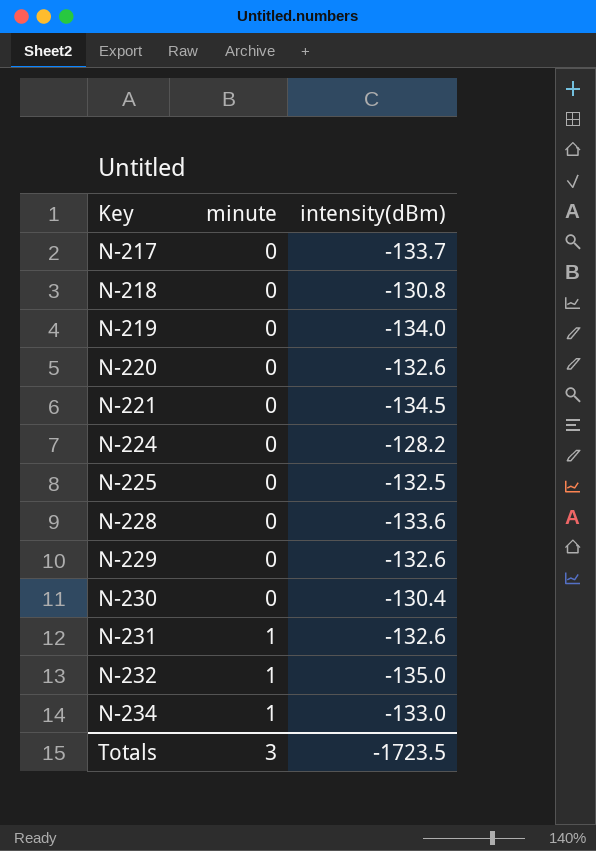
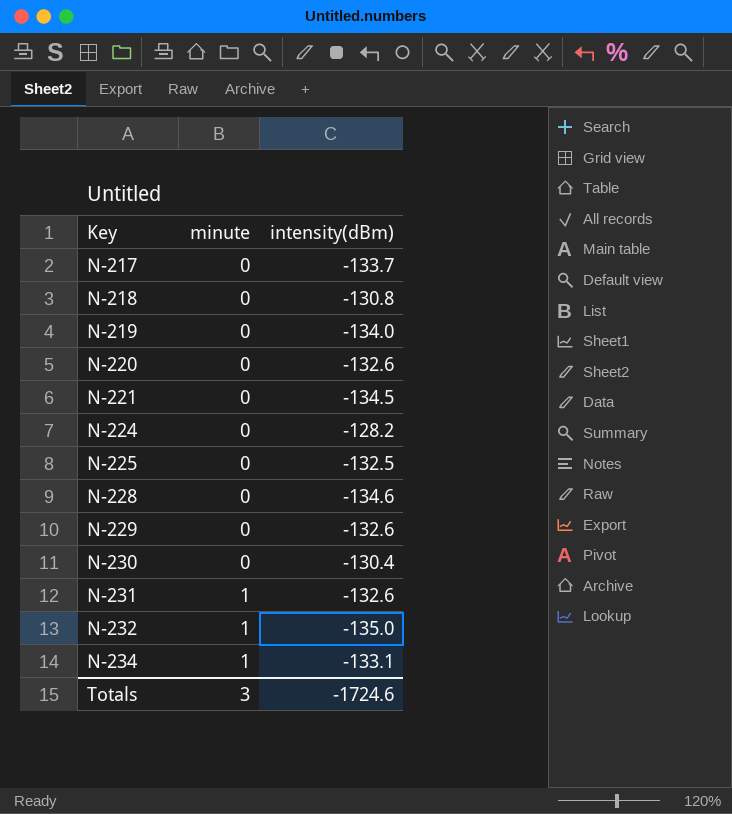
N-228 | intensity(dBm): -133.6 -> -134.6
N-234 | intensity(dBm): -133.0 -> -133.1
Totals | intensity(dBm): -1723.5 -> -1724.6

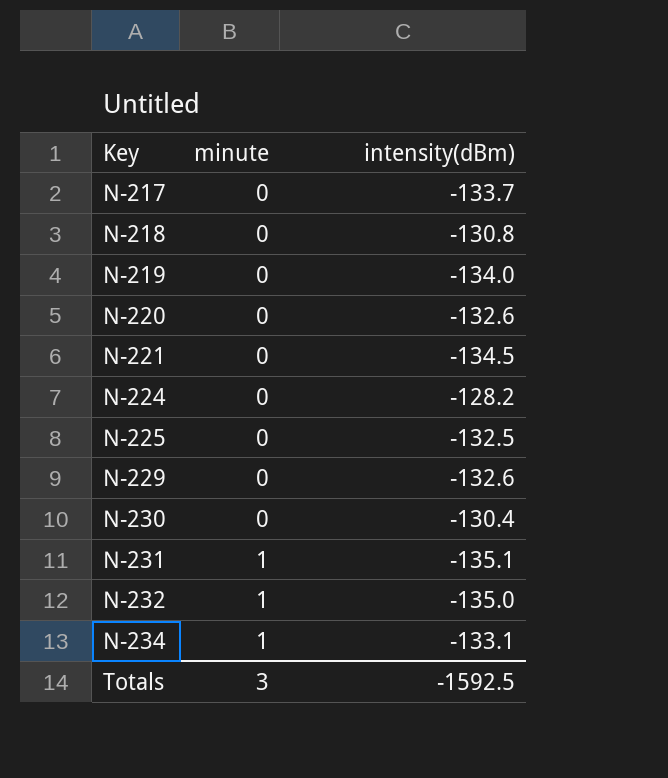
row N-228: 0 | -134.6 -> none
N-231 | intensity(dBm): -132.6 -> -135.1
Totals | intensity(dBm): -1724.6 -> -1592.5

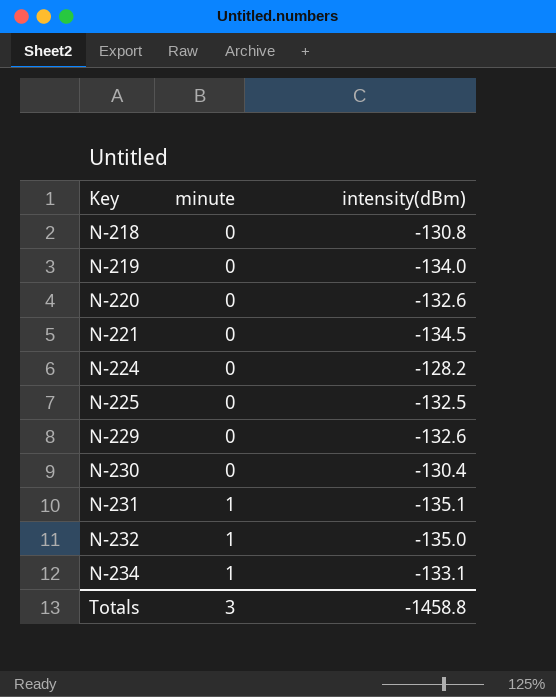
row N-217: 0 | -133.7 -> none
Totals | intensity(dBm): -1592.5 -> -1458.8

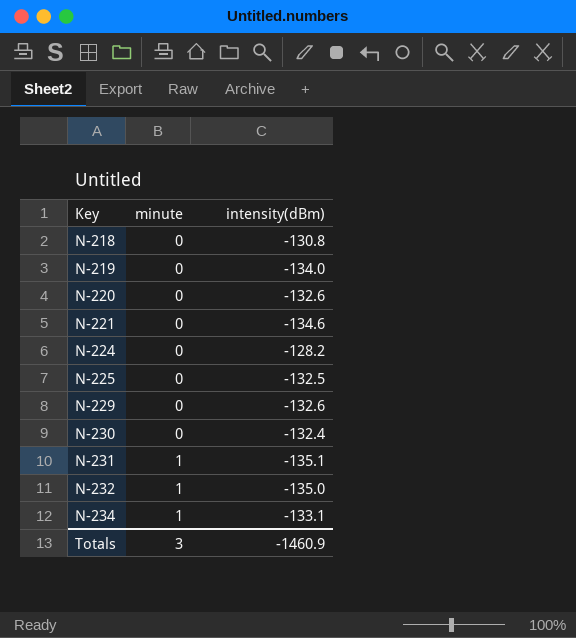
N-221 | intensity(dBm): -134.5 -> -134.6
N-230 | intensity(dBm): -130.4 -> -132.4
Totals | intensity(dBm): -1458.8 -> -1460.9

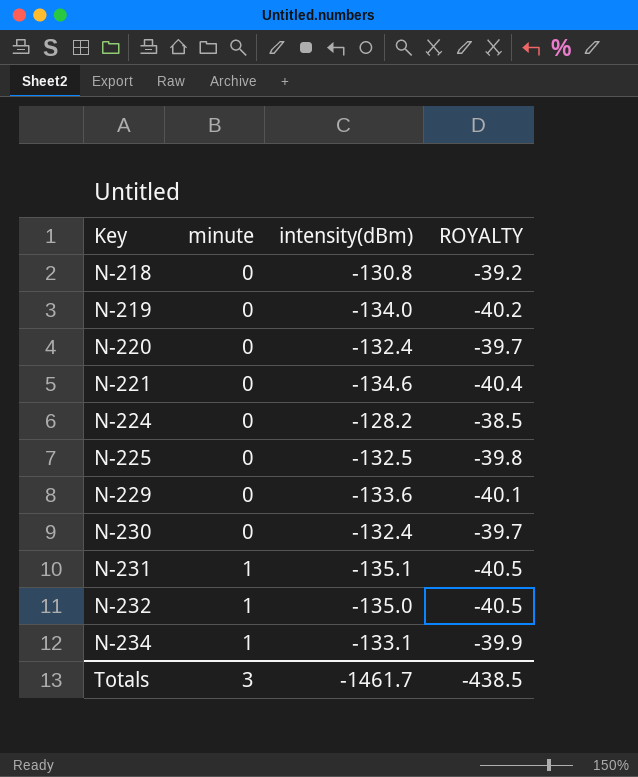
column ROYALTY | formula: none -> [intensity(dBm)] * 0.3
N-220 | intensity(dBm): -132.6 -> -132.4
N-229 | intensity(dBm): -132.6 -> -133.6
Totals | intensity(dBm): -1460.9 -> -1461.7

